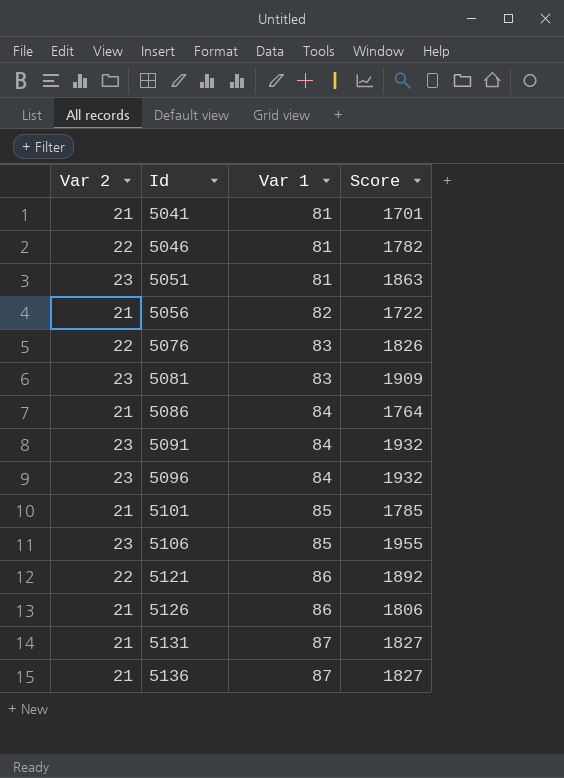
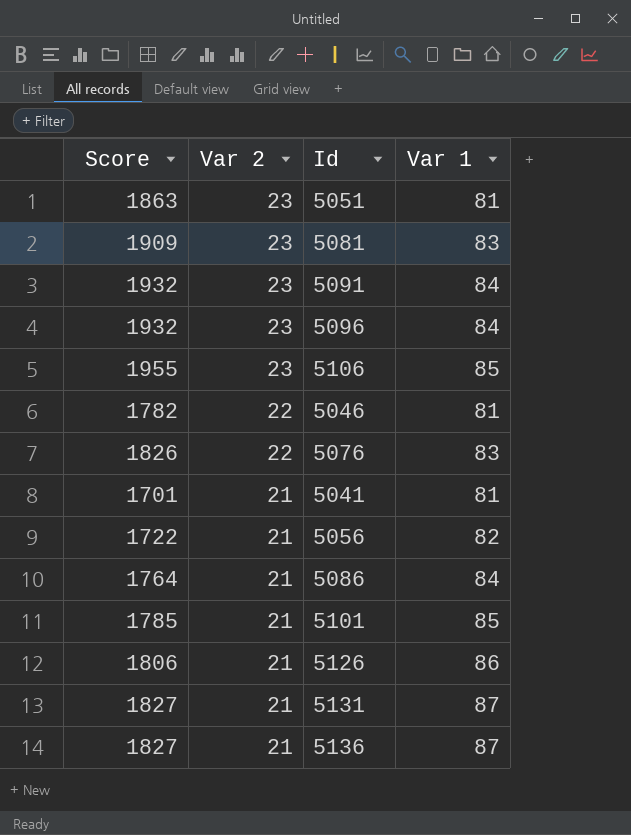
row order: Id ascending -> Var 2 descending
column Score | position: 4 -> 1
row 5121: 22 | 86 | 1892 -> none

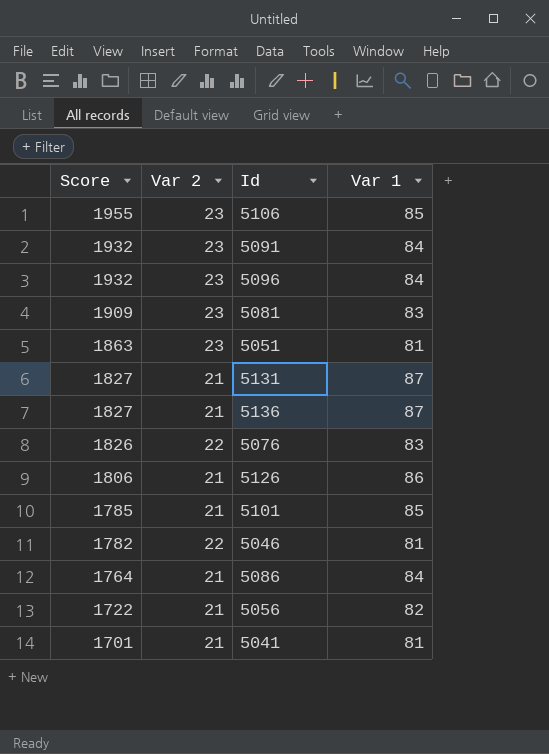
row order: Var 2 descending -> Score descending

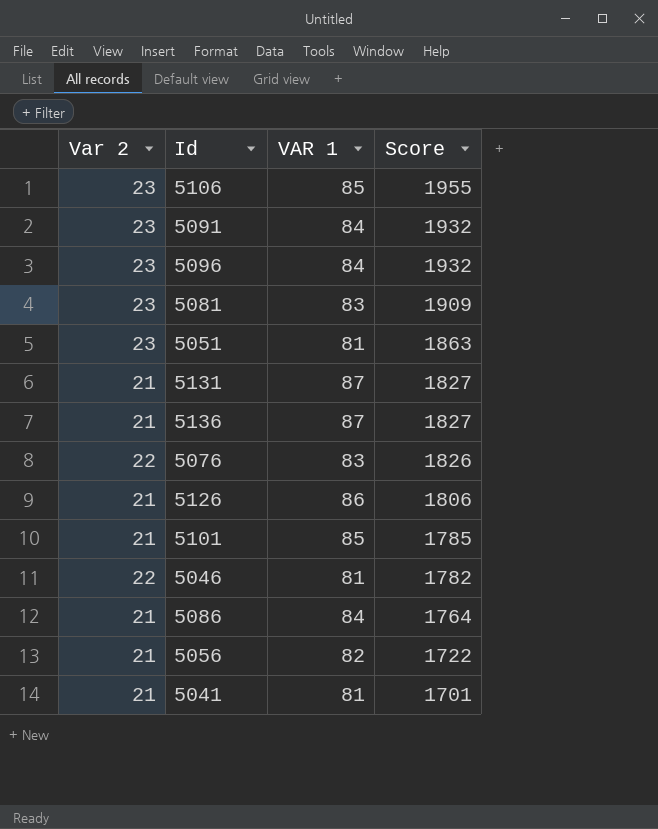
column name: Var 1 -> VAR 1
column Score | position: 1 -> 4

